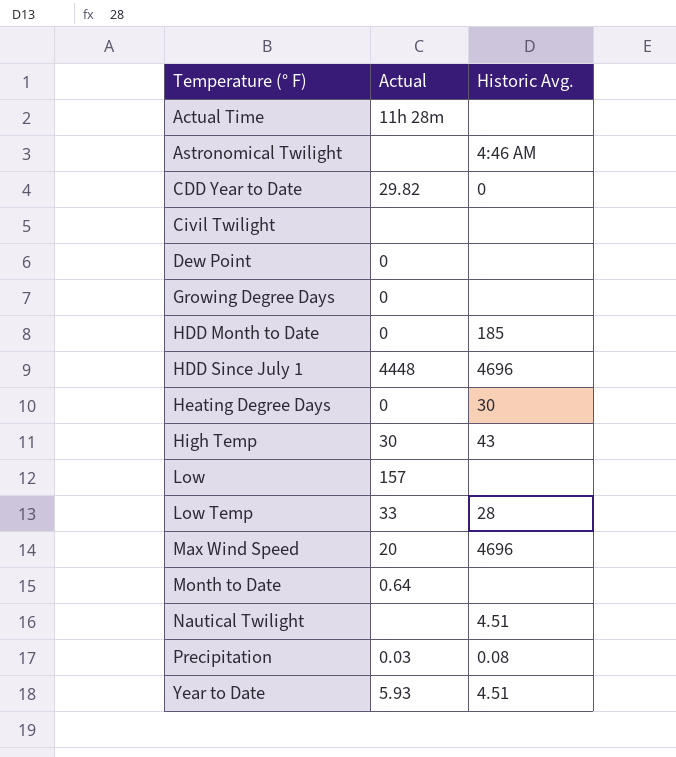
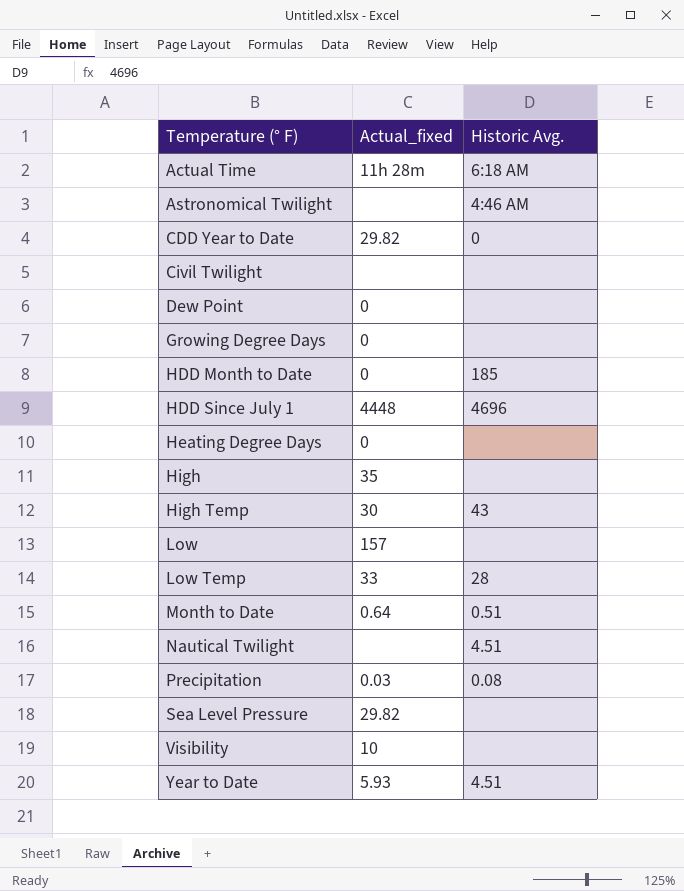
column name: Actual -> Actual_fixed
row Max Wind Speed: 20 | 4696 -> none
Actual Time | Historic Avg.: none -> 6:18 AM
Heating Degree Days | Historic Avg.: 30 -> none
row High: none -> 35 | none
Month to Date | Historic Avg.: none -> 0.51
row Sea Level Pressure: none -> 29.82 | none
row Visibility: none -> 10 | none

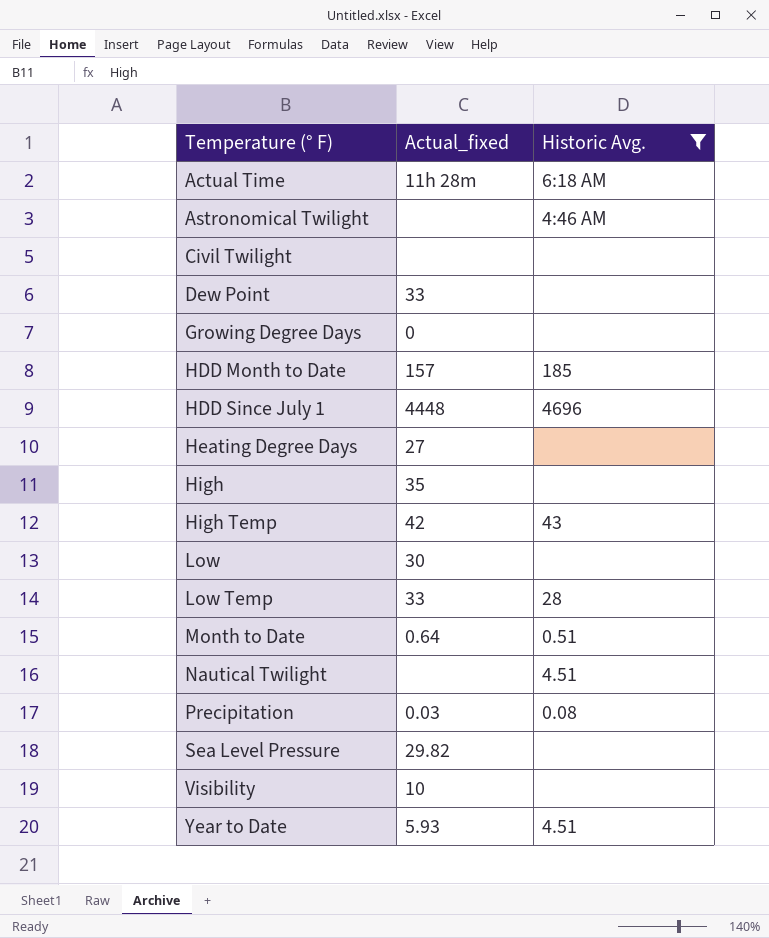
filter: none -> Historic Avg. != 0
Dew Point | Actual_fixed: 0 -> 33
HDD Month to Date | Actual_fixed: 0 -> 157
Heating Degree Days | Actual_fixed: 0 -> 27
High Temp | Actual_fixed: 30 -> 42
Low | Actual_fixed: 157 -> 30

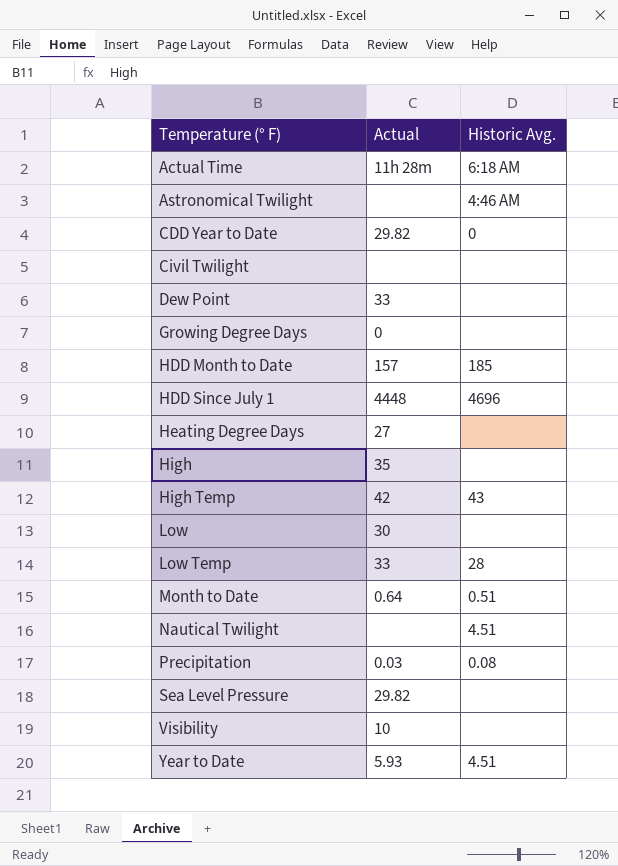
filter: Historic Avg. != 0 -> none
column name: Actual_fixed -> Actual

